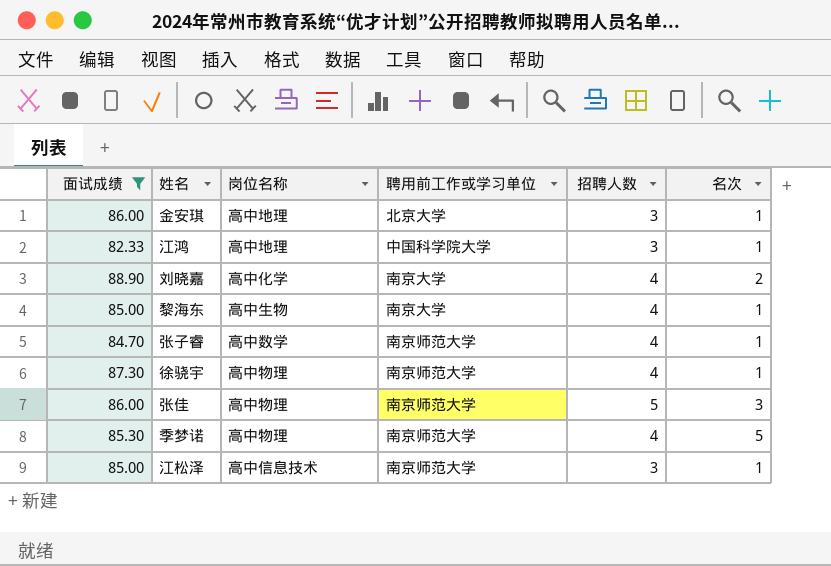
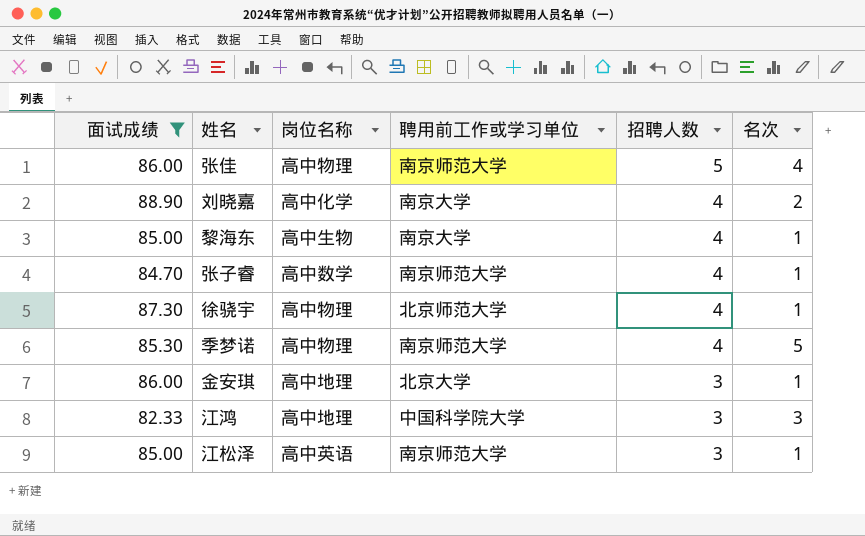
row order: none -> 招聘人数 descending
张佳 | 名次: 3 -> 4
徐骁宇 | 聘用前工作或学习单位: 南京师范大学 -> 北京师范大学
江鸿 | 名次: 1 -> 3
江松泽 | 岗位名称: 高中信息技术 -> 高中英语

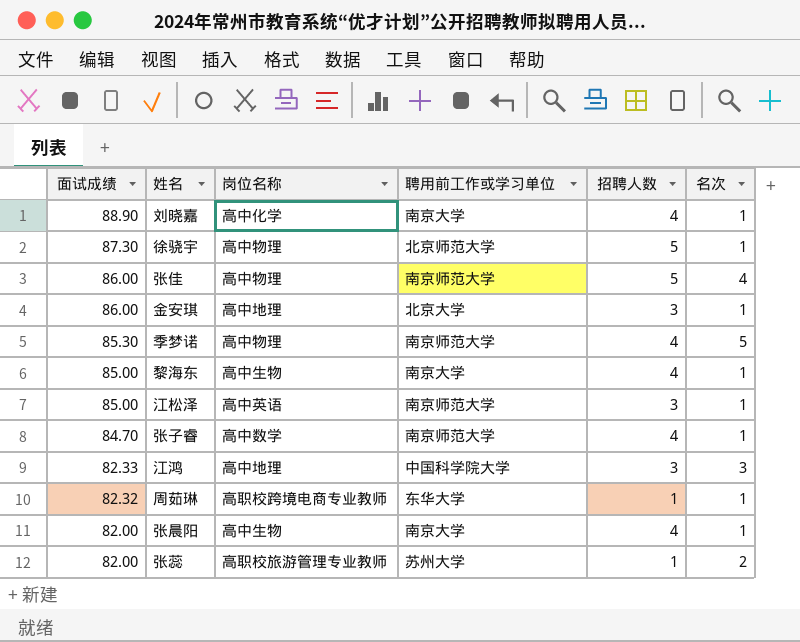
filter: 面试成绩 >= 82.33 -> none
row order: 招聘人数 descending -> 面试成绩 descending
刘晓嘉 | 名次: 2 -> 1
徐骁宇 | 招聘人数: 4 -> 5

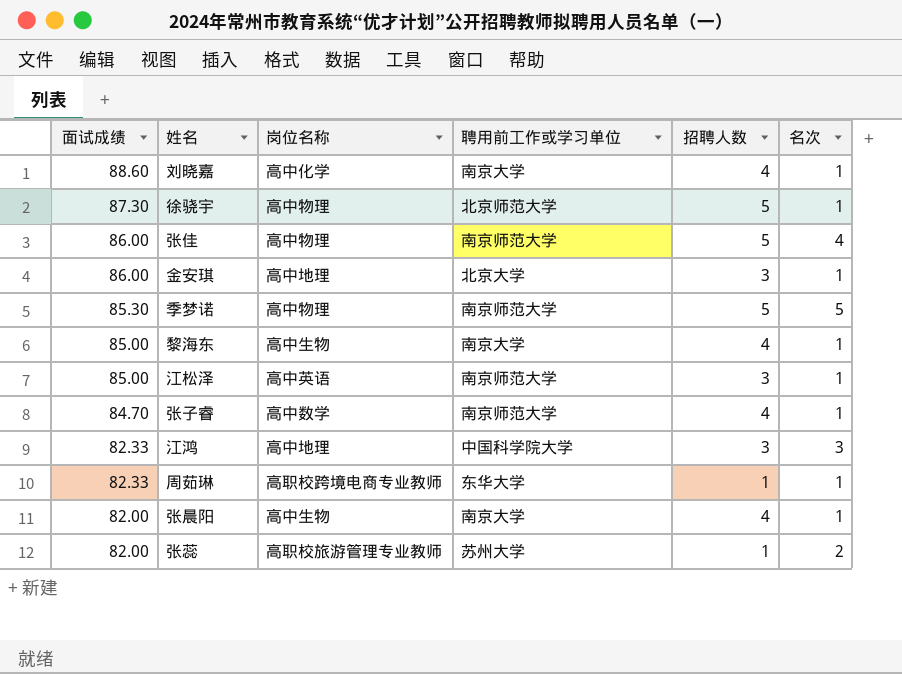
刘晓嘉 | 面试成绩: 88.90 -> 88.60
季梦诺 | 招聘人数: 4 -> 5
周茹琳 | 面试成绩: 82.32 -> 82.33

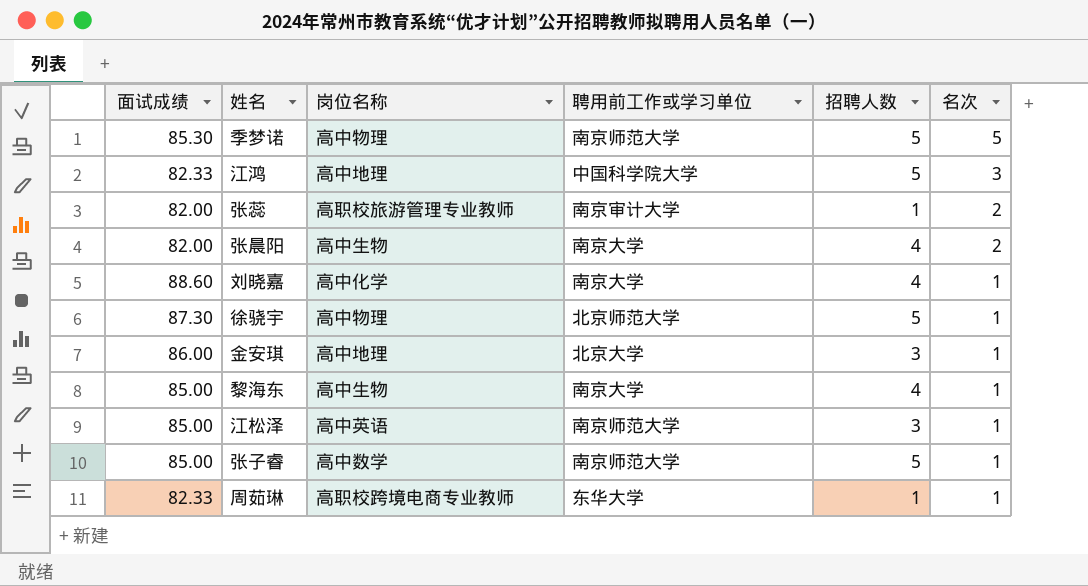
row order: 面试成绩 descending -> 名次 descending
row 张佳: 86.00 | 高中物理 | 南京师范大学 | 5 | 4 -> none
江鸿 | 招聘人数: 3 -> 5
张蕊 | 聘用前工作或学习单位: 苏州大学 -> 南京审计大学
张晨阳 | 名次: 1 -> 2
张子睿 | 面试成绩: 84.70 -> 85.00
张子睿 | 招聘人数: 4 -> 5

